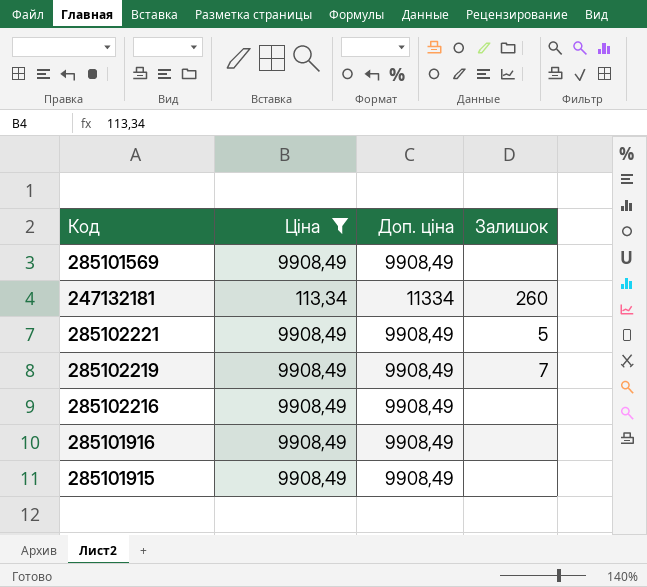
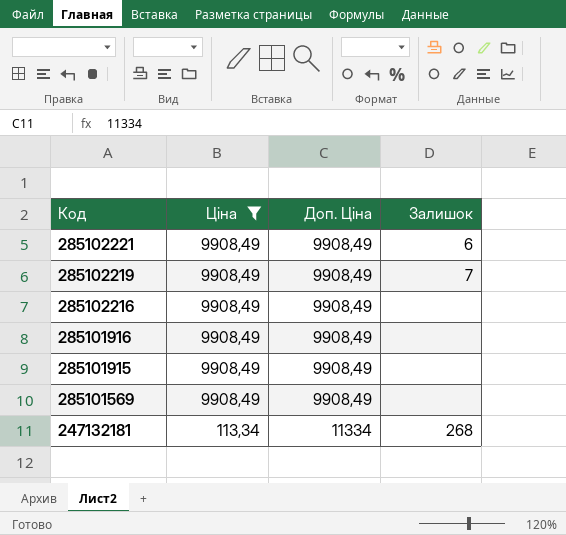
row order: none -> Код descending
column name: Доп. ціна -> Доп. Ціна
285102221 | Залишок: 5 -> 6
247132181 | Залишок: 260 -> 268

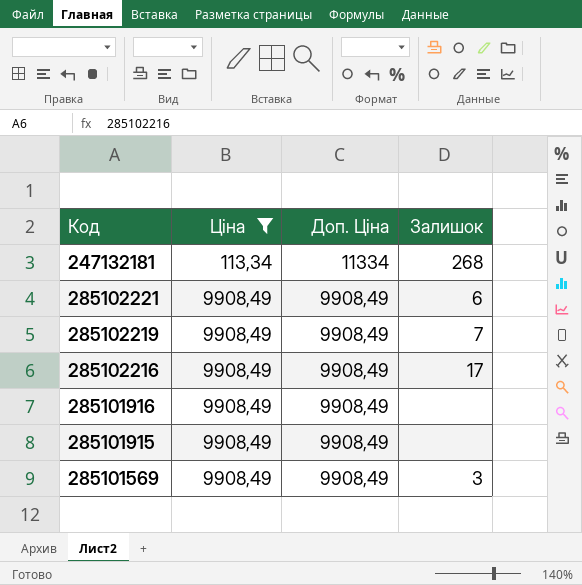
row order: Код descending -> Ціна ascending
285102216 | Залишок: none -> 17
285101569 | Залишок: none -> 3

